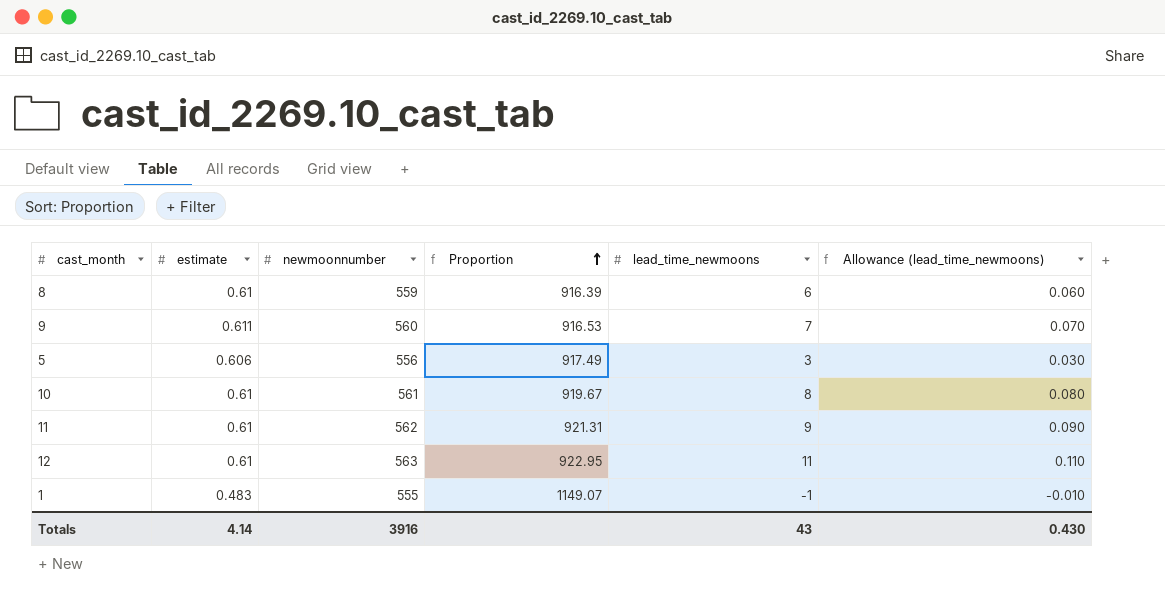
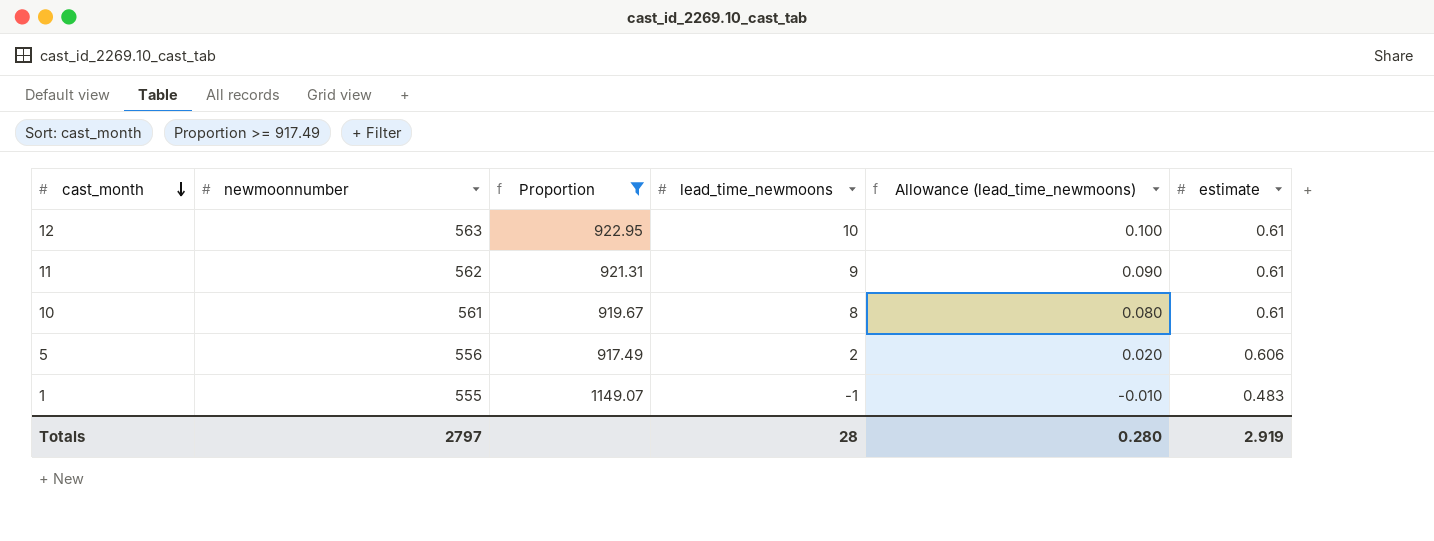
filter: none -> Proportion >= 917.49
row order: Proportion ascending -> cast_month descending
column estimate | position: 2 -> 6
12 | lead_time_newmoons: 11 -> 10
12 | Allowance (lead_time_newmoons): 0.110 -> 0.100
5 | lead_time_newmoons: 3 -> 2
5 | Allowance (lead_time_newmoons): 0.030 -> 0.020
Totals | newmoonnumber: 3916 -> 2797
Totals | lead_time_newmoons: 43 -> 28
Totals | Allowance (lead_time_newmoons): 0.430 -> 0.280
Totals | estimate: 4.14 -> 2.919

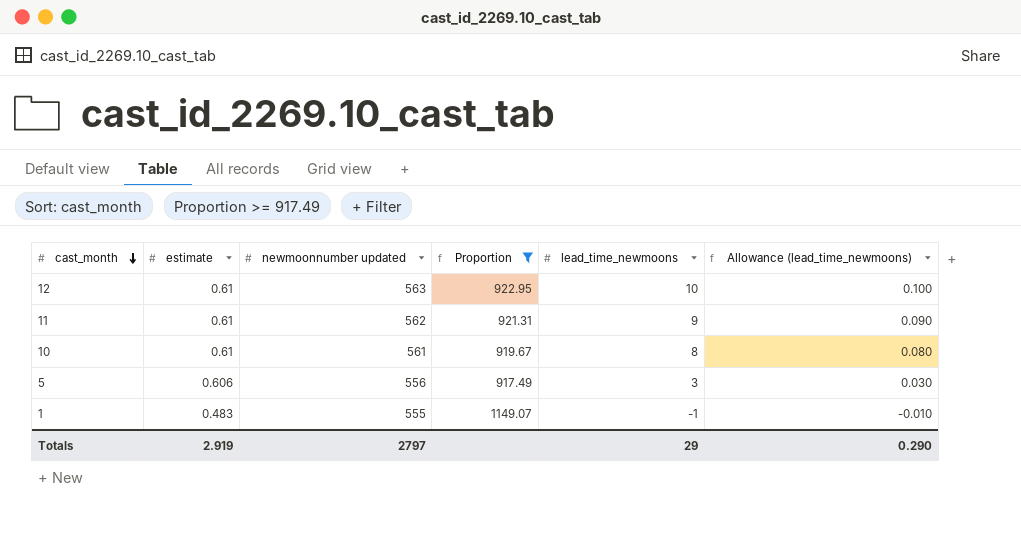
column estimate | position: 6 -> 2
column name: newmoonnumber -> newmoonnumber updated
5 | lead_time_newmoons: 2 -> 3
5 | Allowance (lead_time_newmoons): 0.020 -> 0.030
Totals | lead_time_newmoons: 28 -> 29
Totals | Allowance (lead_time_newmoons): 0.280 -> 0.290

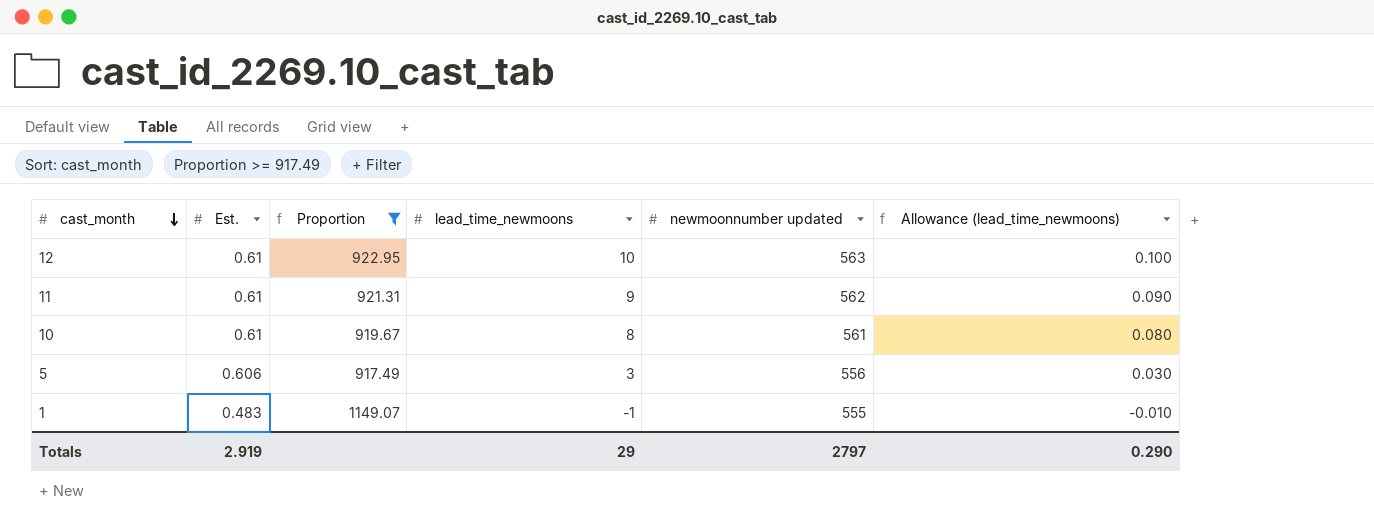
column name: estimate -> Est.
column newmoonnumber updated | position: 3 -> 5

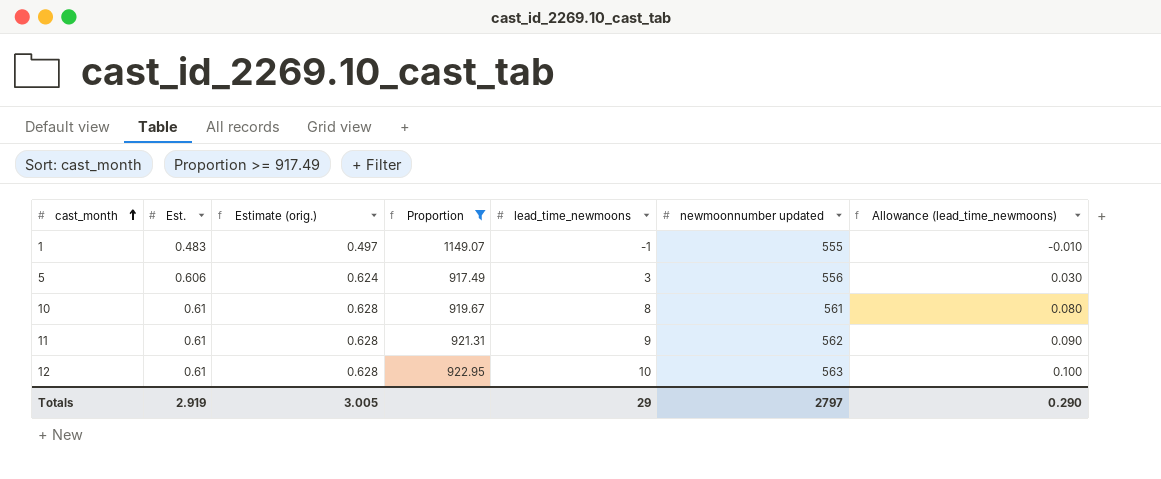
row order: cast_month descending -> cast_month ascending
column Estimate (orig.) | formula: none -> [Est.] * 1.03

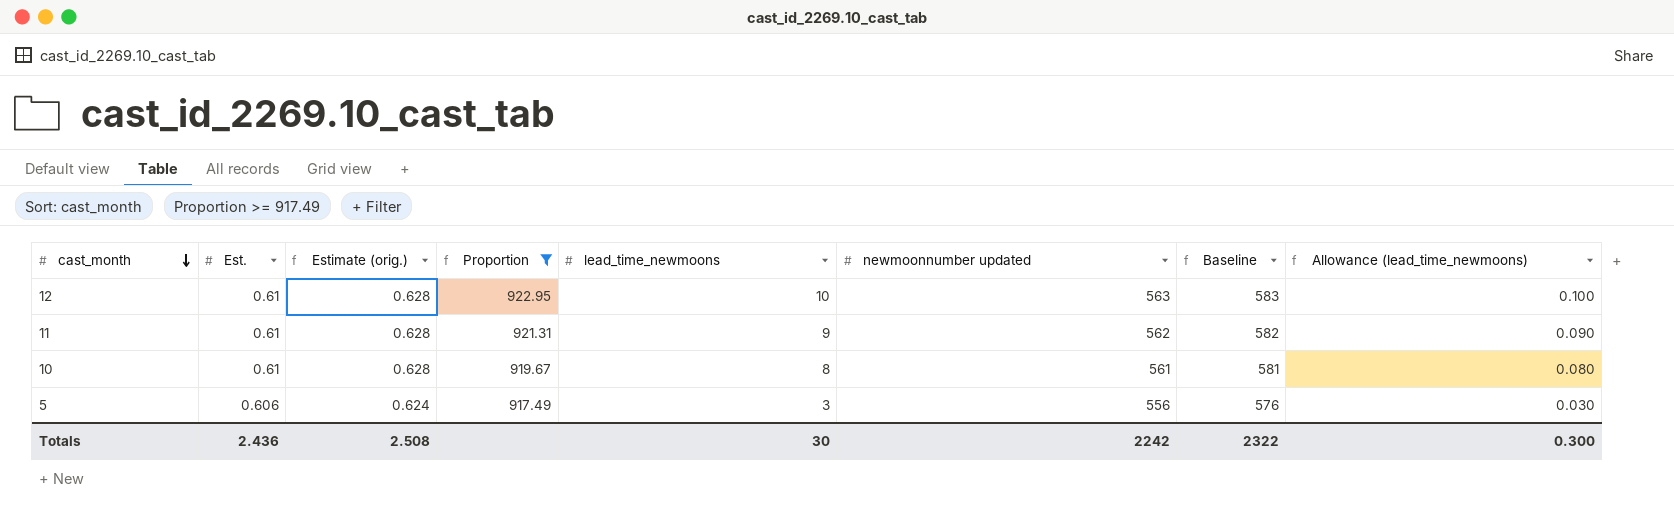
row order: cast_month ascending -> cast_month descending
column Baseline | formula: none -> [newmoonnumber updated] + 20
row 1: 0.483 | 0.497 | 1149.07 | -1 | 555 | -0.010 -> none
Totals | Est.: 2.919 -> 2.436
Totals | Estimate (orig.): 3.005 -> 2.508
Totals | lead_time_newmoons: 29 -> 30
Totals | newmoonnumber updated: 2797 -> 2242
Totals | Allowance (lead_time_newmoons): 0.290 -> 0.300

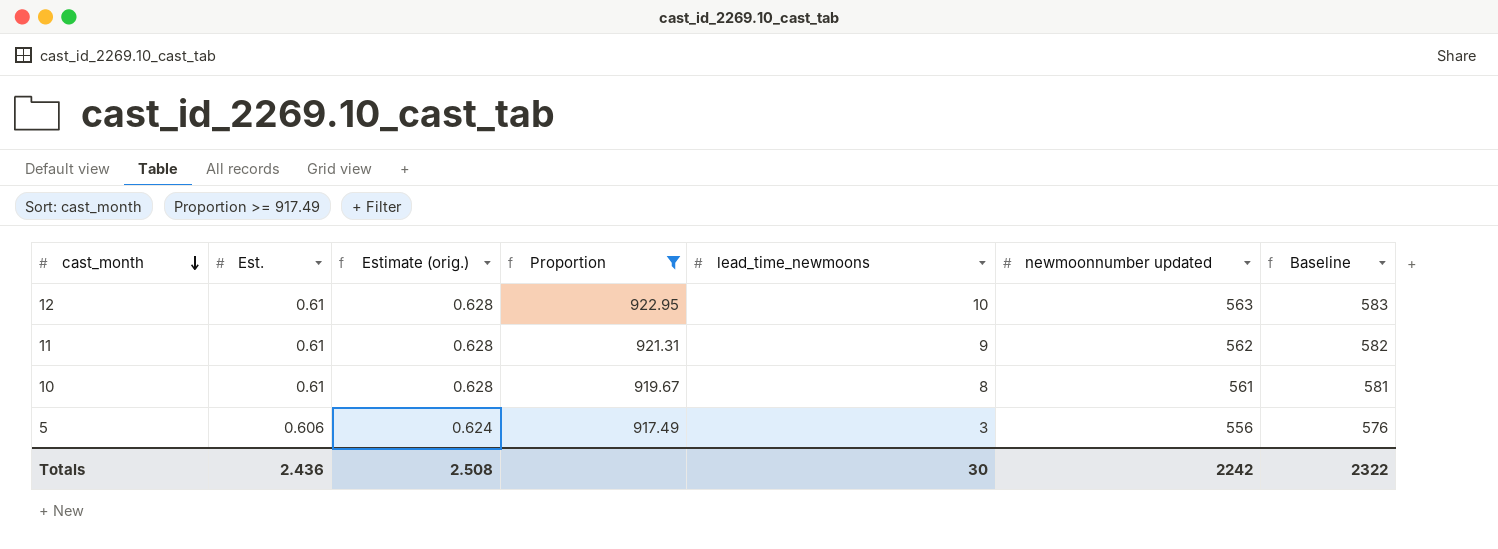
column Allowance (lead_time_newmoons) | formula: [lead_time_newmoons] * 0.01 -> none

